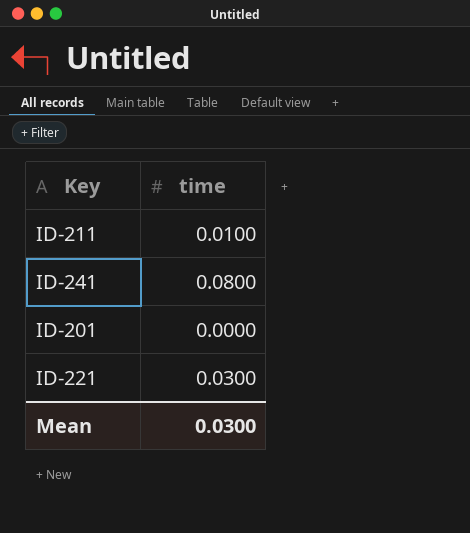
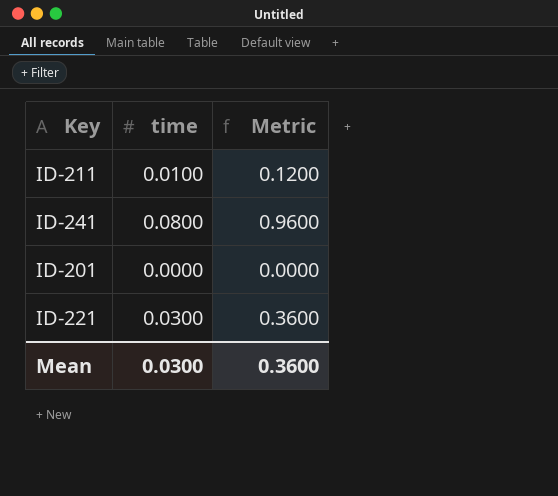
column Metric | formula: none -> [time] * 12

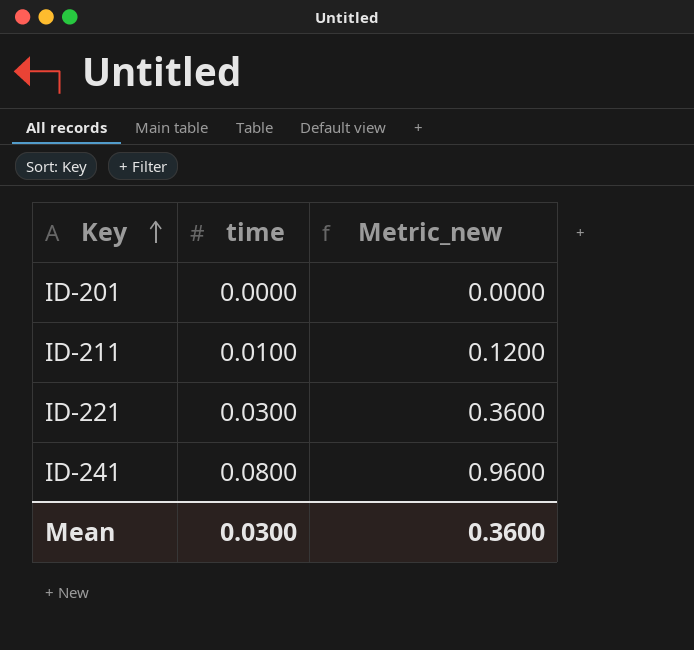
row order: none -> Key ascending
column name: Metric -> Metric_new

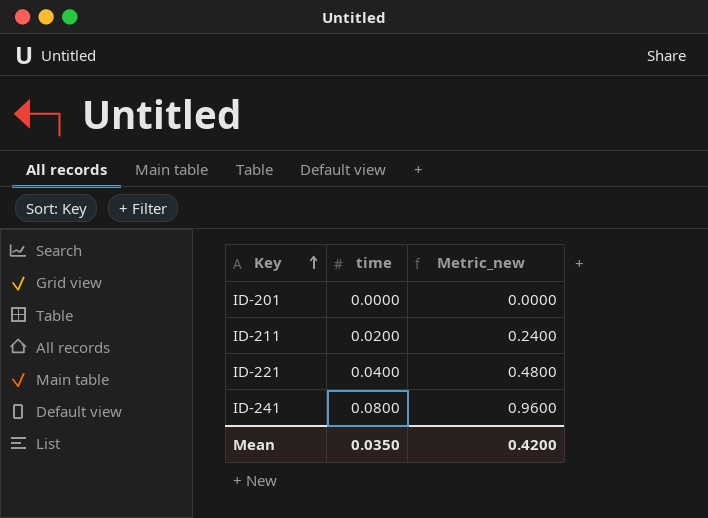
ID-211 | time: 0.0100 -> 0.0200
ID-211 | Metric_new: 0.1200 -> 0.2400
ID-221 | time: 0.0300 -> 0.0400
ID-221 | Metric_new: 0.3600 -> 0.4800
Mean | time: 0.0300 -> 0.0350
Mean | Metric_new: 0.3600 -> 0.4200

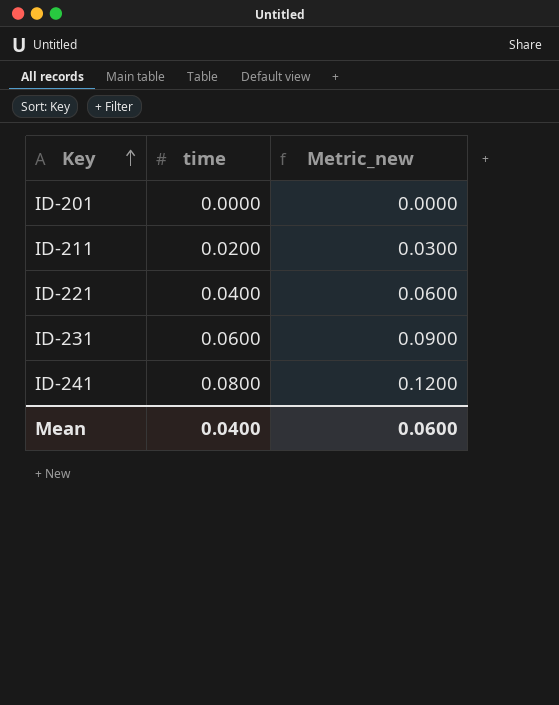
column Metric_new | formula: [time] * 12 -> [time] * 1.5
row ID-231: none -> 0.0600 | 0.0900
Mean | time: 0.0350 -> 0.0400
Mean | Metric_new: 0.4200 -> 0.0600

